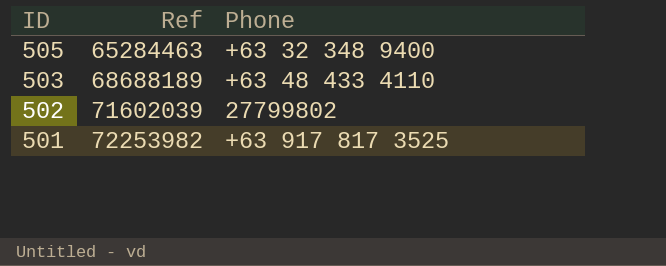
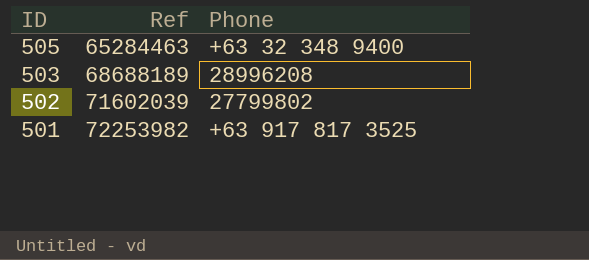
503 | Phone: +63 48 433 4110 -> 28996208

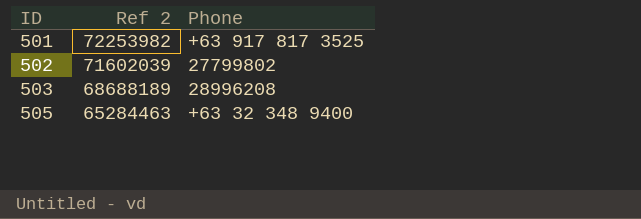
row order: ID descending -> ID ascending
column name: Ref -> Ref 2

